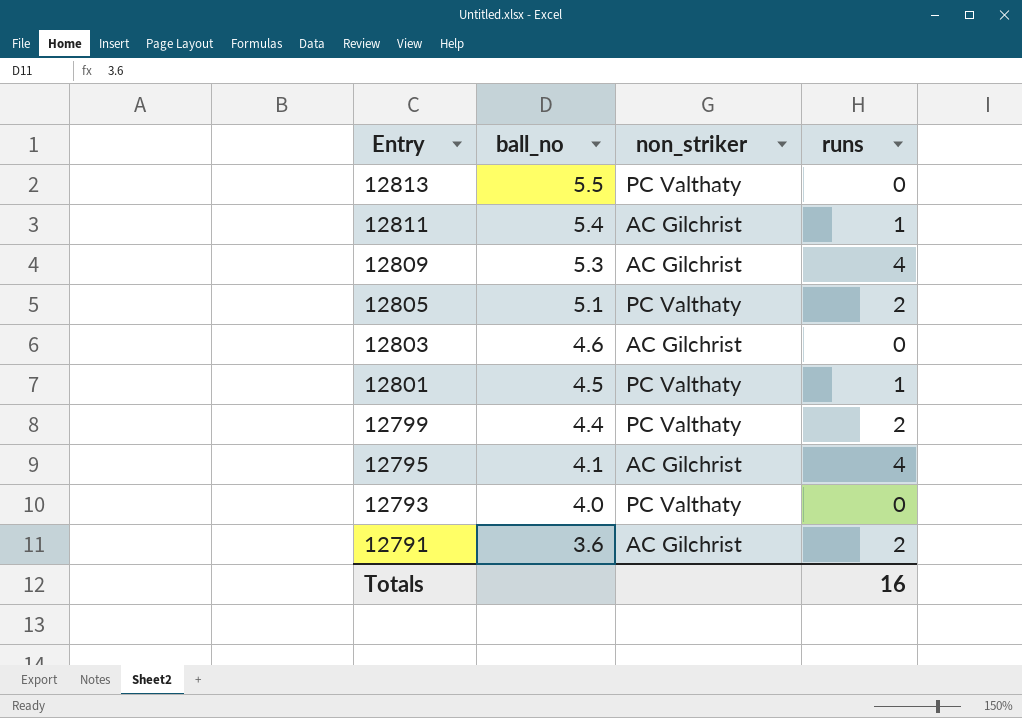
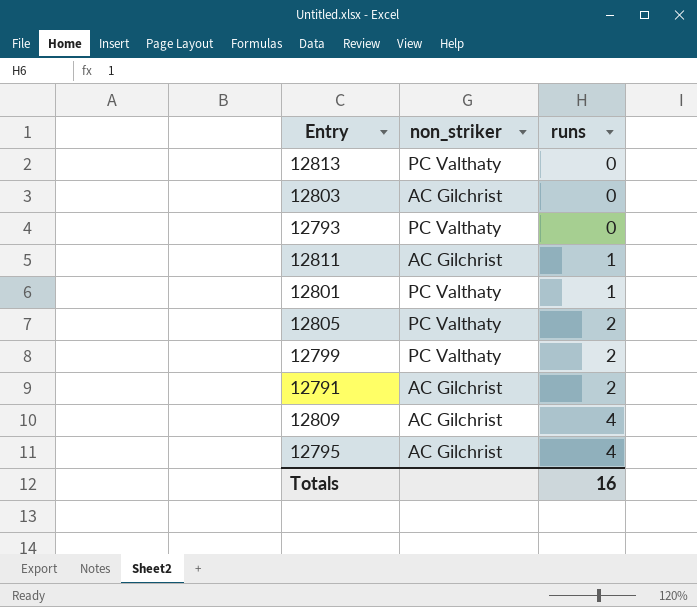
row order: Entry descending -> runs ascending
column ball_no | position: 2 -> none

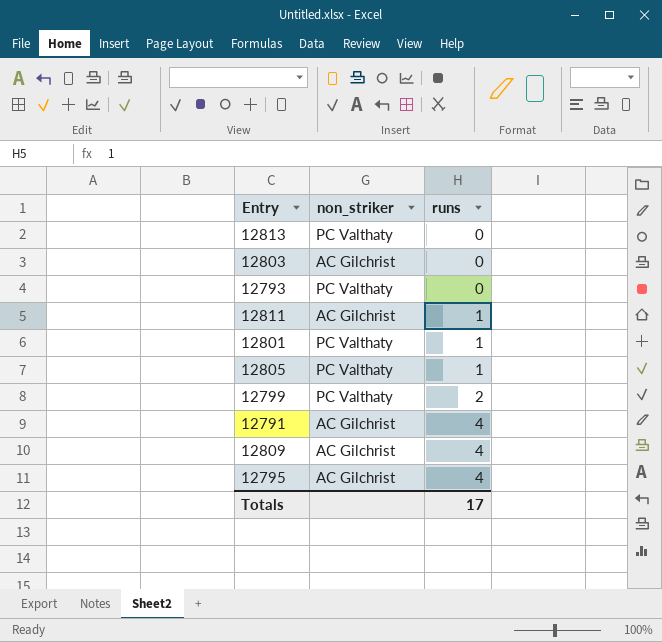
12805 | runs: 2 -> 1
12791 | runs: 2 -> 4
Totals | runs: 16 -> 17

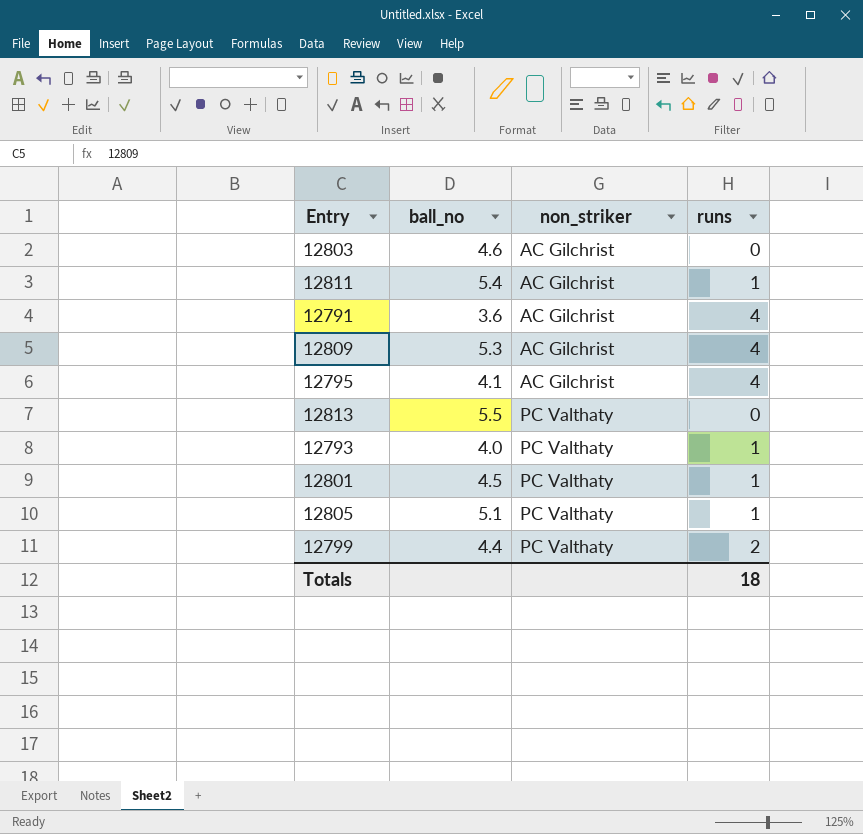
row order: runs ascending -> non_striker ascending
column ball_no | position: none -> 2
12793 | runs: 0 -> 1
Totals | runs: 17 -> 18

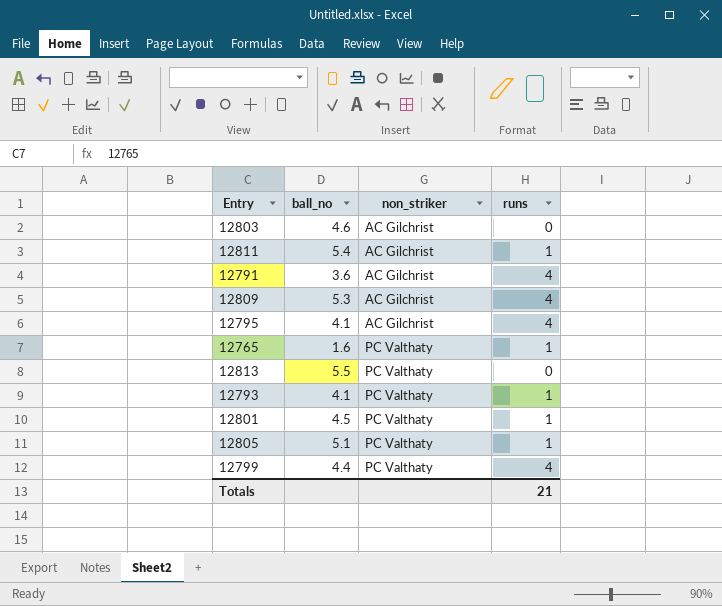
row 12765: none -> 1.6 | PC Valthaty | 1
12793 | ball_no: 4.0 -> 4.1
12799 | runs: 2 -> 4
Totals | runs: 18 -> 21

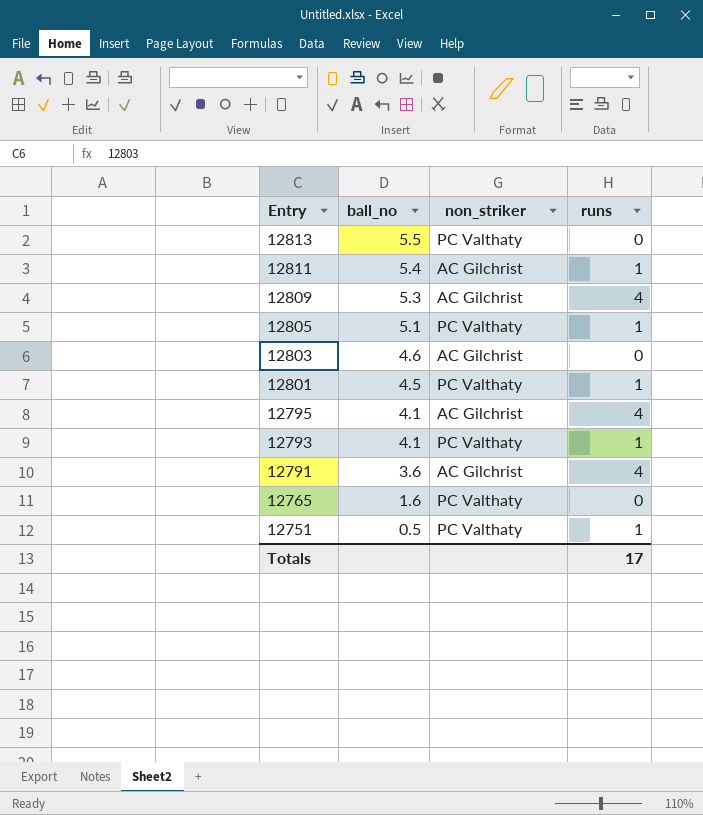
row order: non_striker ascending -> Entry descending
row 12799: 4.4 | PC Valthaty | 4 -> none
12765 | runs: 1 -> 0
row 12751: none -> 0.5 | PC Valthaty | 1
Totals | runs: 21 -> 17

